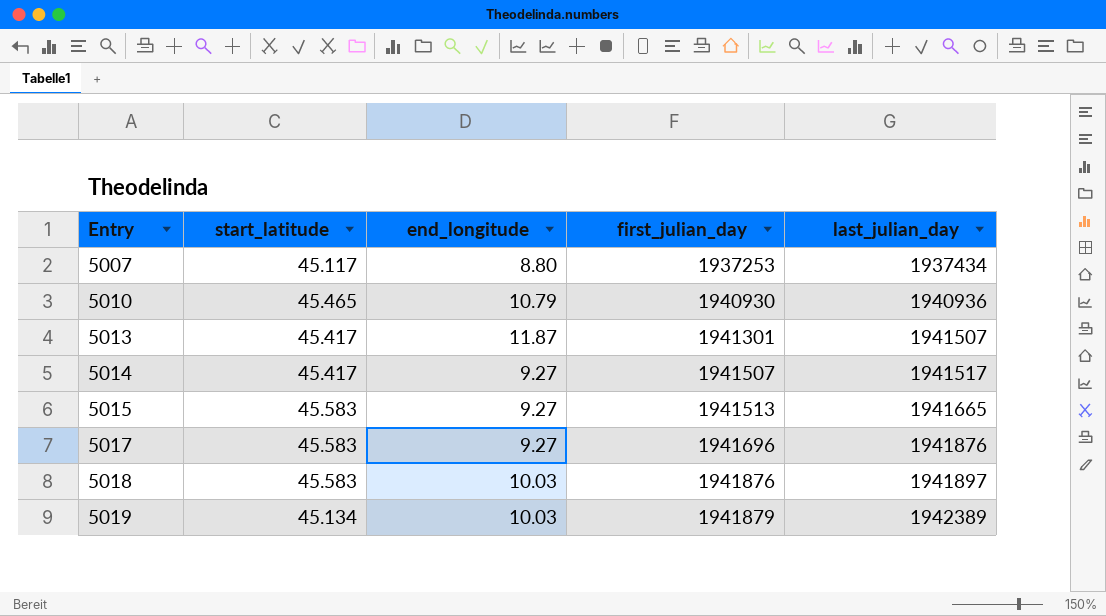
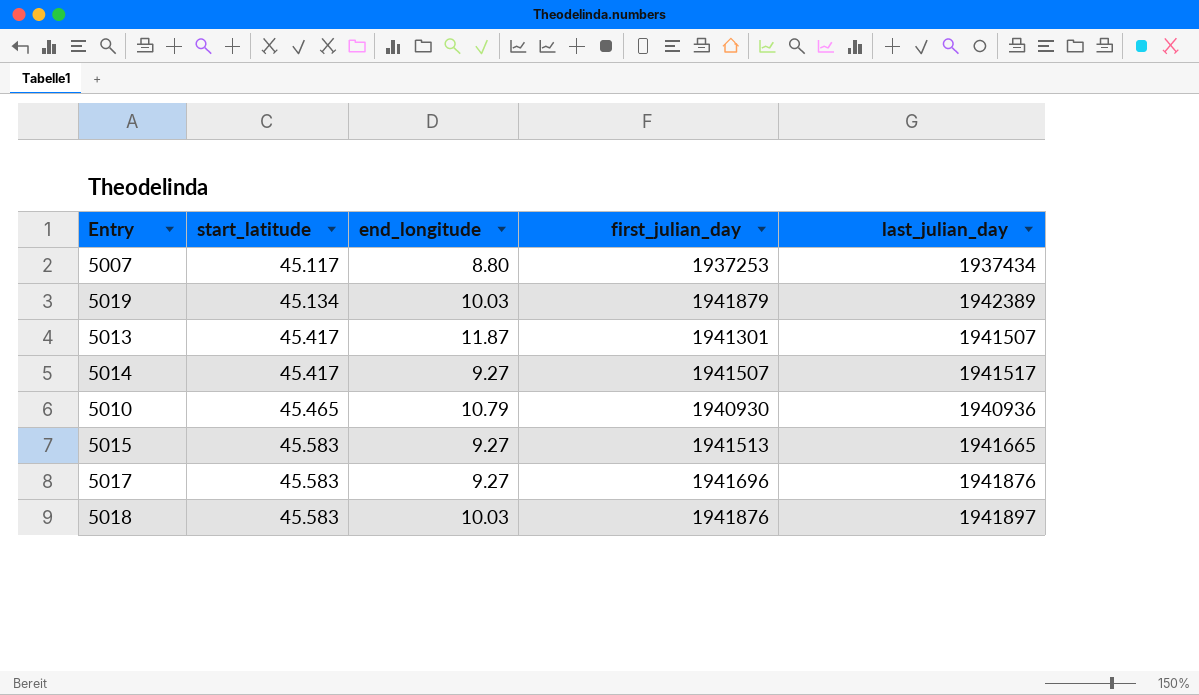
row order: Entry ascending -> start_latitude ascending

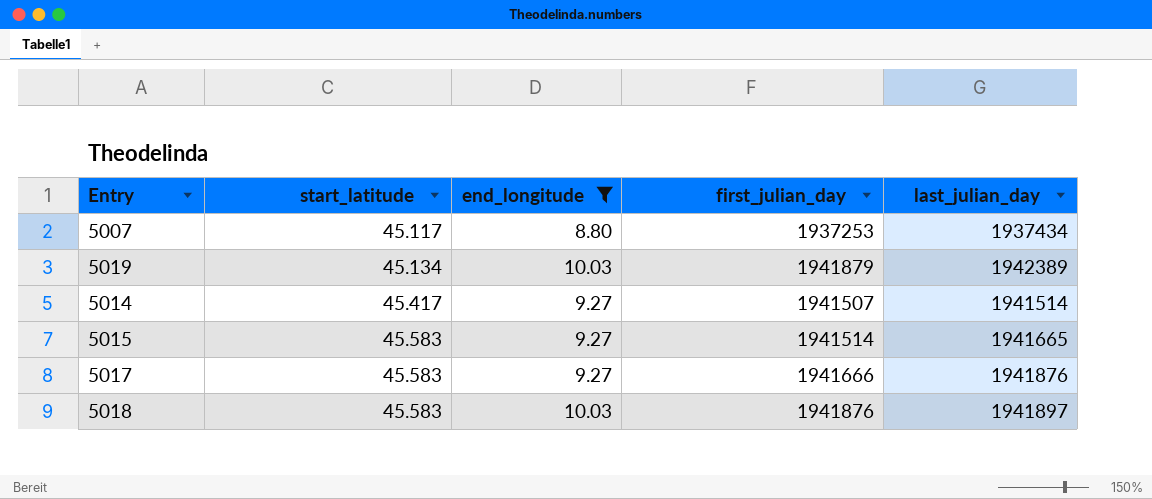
filter: none -> end_longitude <= 10.03
5014 | last_julian_day: 1941517 -> 1941514
5015 | first_julian_day: 1941513 -> 1941514
5017 | first_julian_day: 1941696 -> 1941666

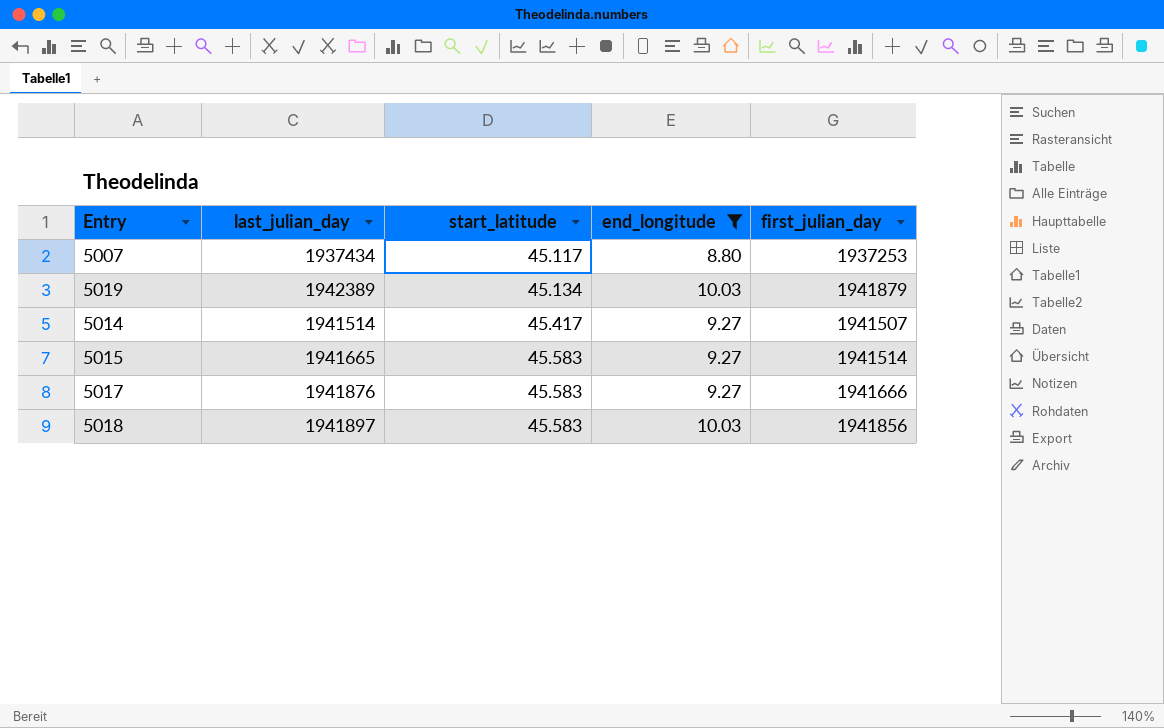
column last_julian_day | position: 5 -> 2
5018 | first_julian_day: 1941876 -> 1941856

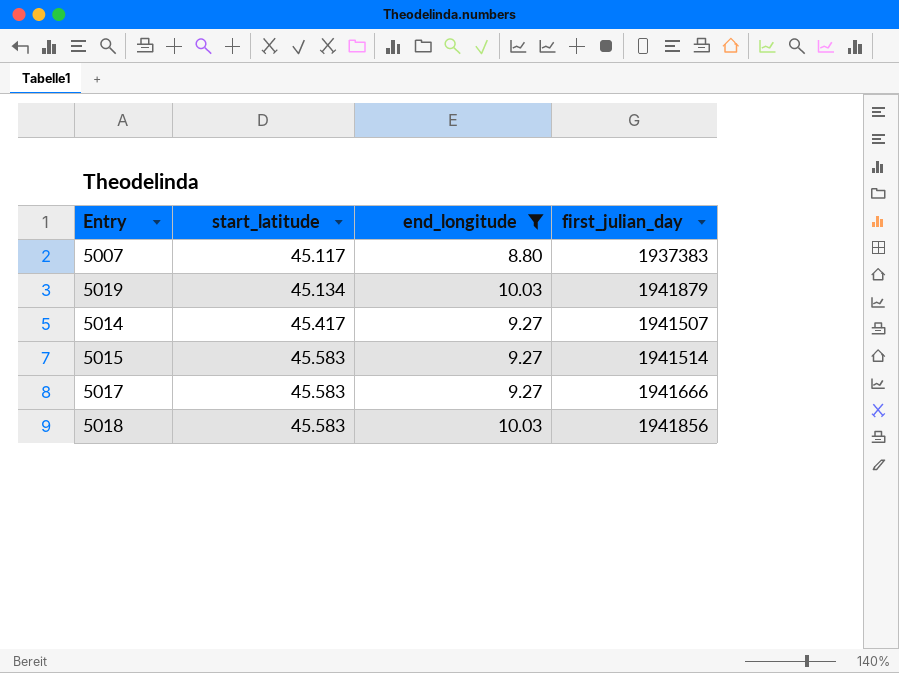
column last_julian_day | position: 2 -> none
5007 | first_julian_day: 1937253 -> 1937383

